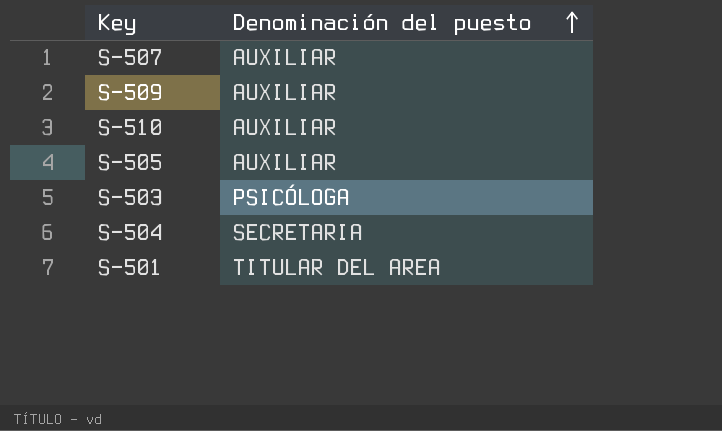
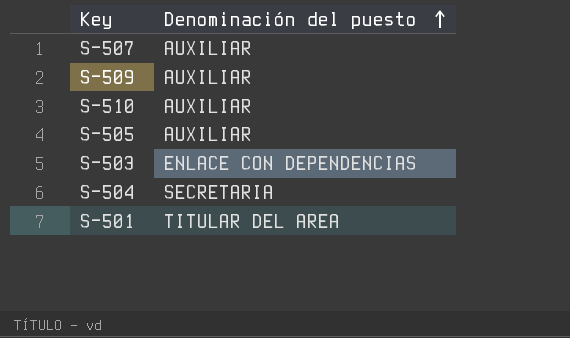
S-503 | Denominación del puesto: PSICÓLOGA -> ENLACE CON DEPENDENCIAS

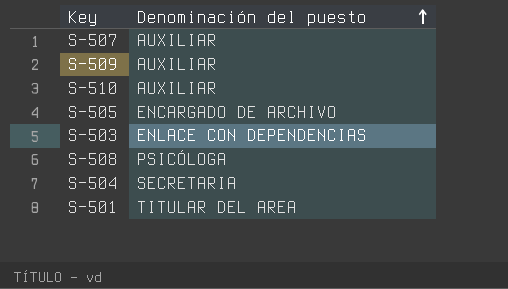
S-505 | Denominación del puesto: AUXILIAR -> ENCARGADO DE ARCHIVO
row S-508: none -> PSICÓLOGA

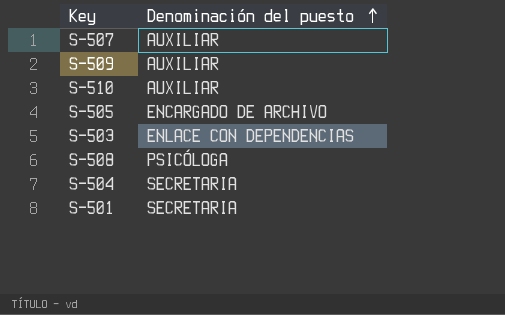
S-501 | Denominación del puesto: TITULAR DEL AREA -> SECRETARIA

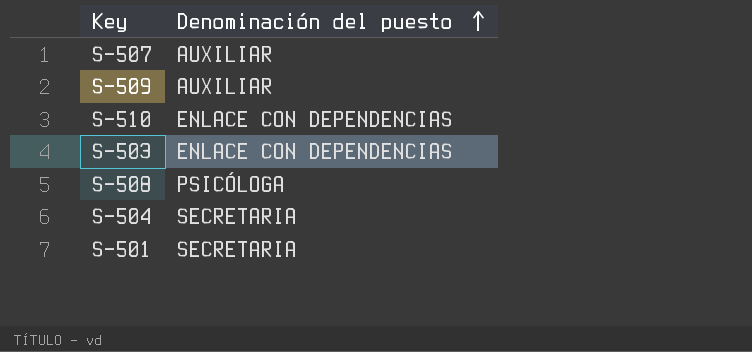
row S-505: ENCARGADO DE ARCHIVO -> none
S-510 | Denominación del puesto: AUXILIAR -> ENLACE CON DEPENDENCIAS

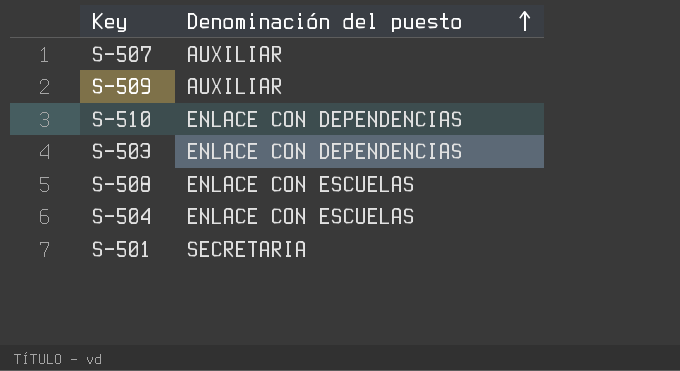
S-508 | Denominación del puesto: PSICÓLOGA -> ENLACE CON ESCUELAS
S-504 | Denominación del puesto: SECRETARIA -> ENLACE CON ESCUELAS

